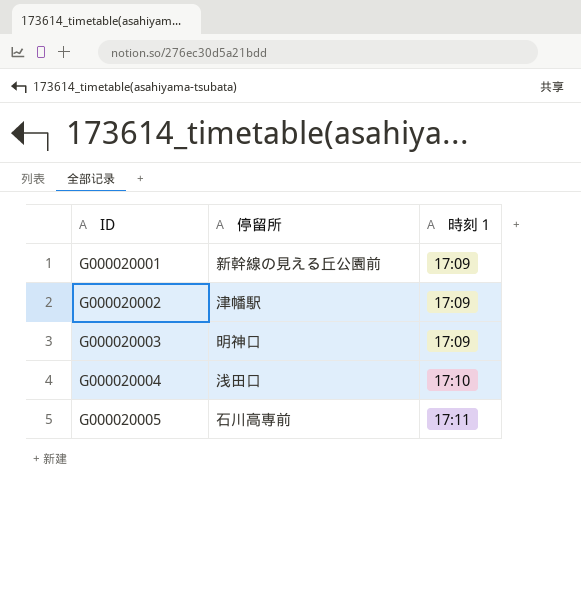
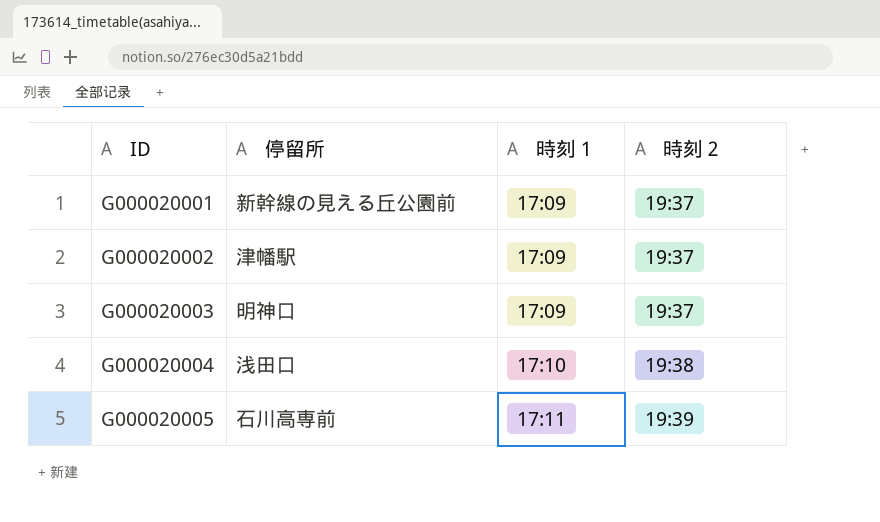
column 時刻２ | position: none -> 4

